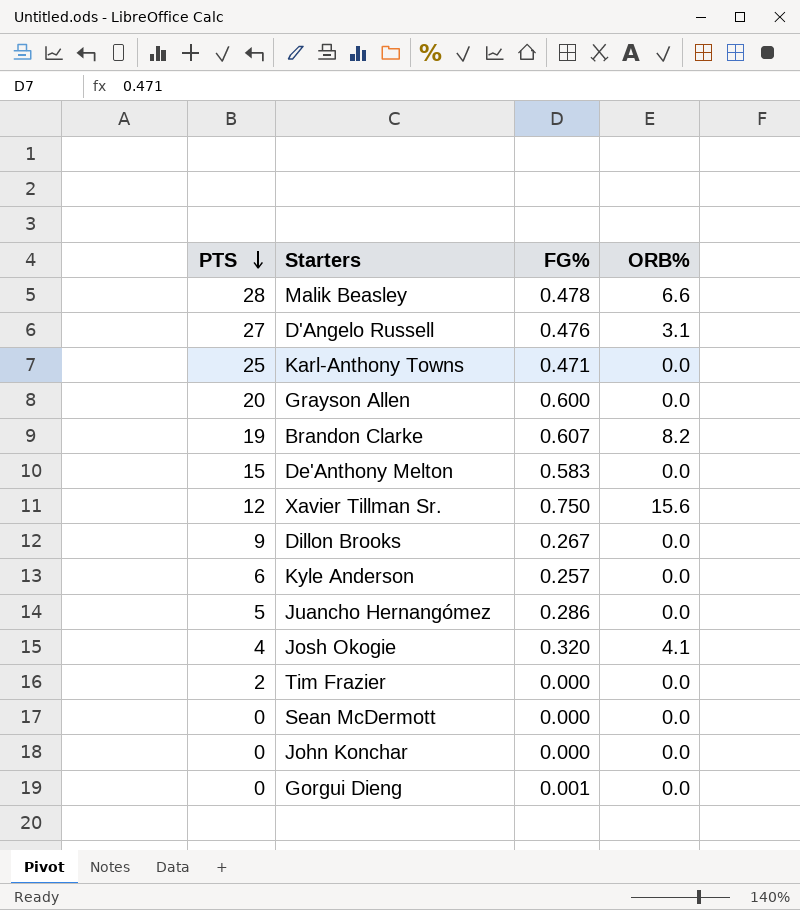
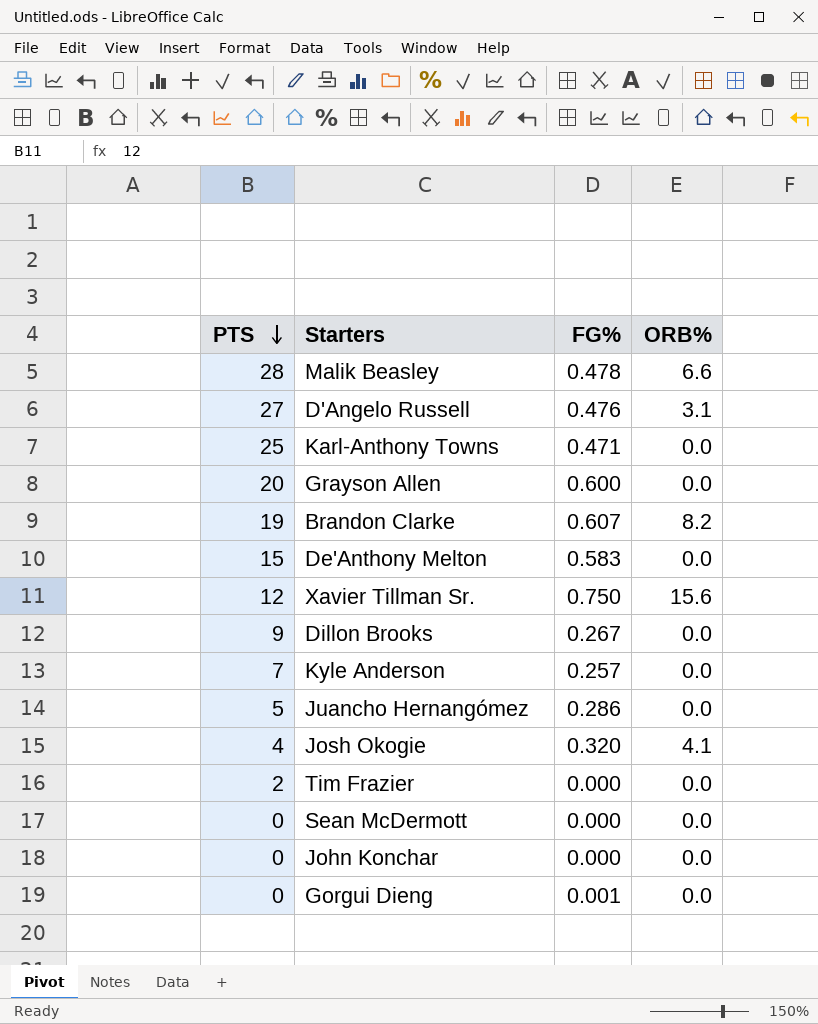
Kyle Anderson | PTS: 6 -> 7

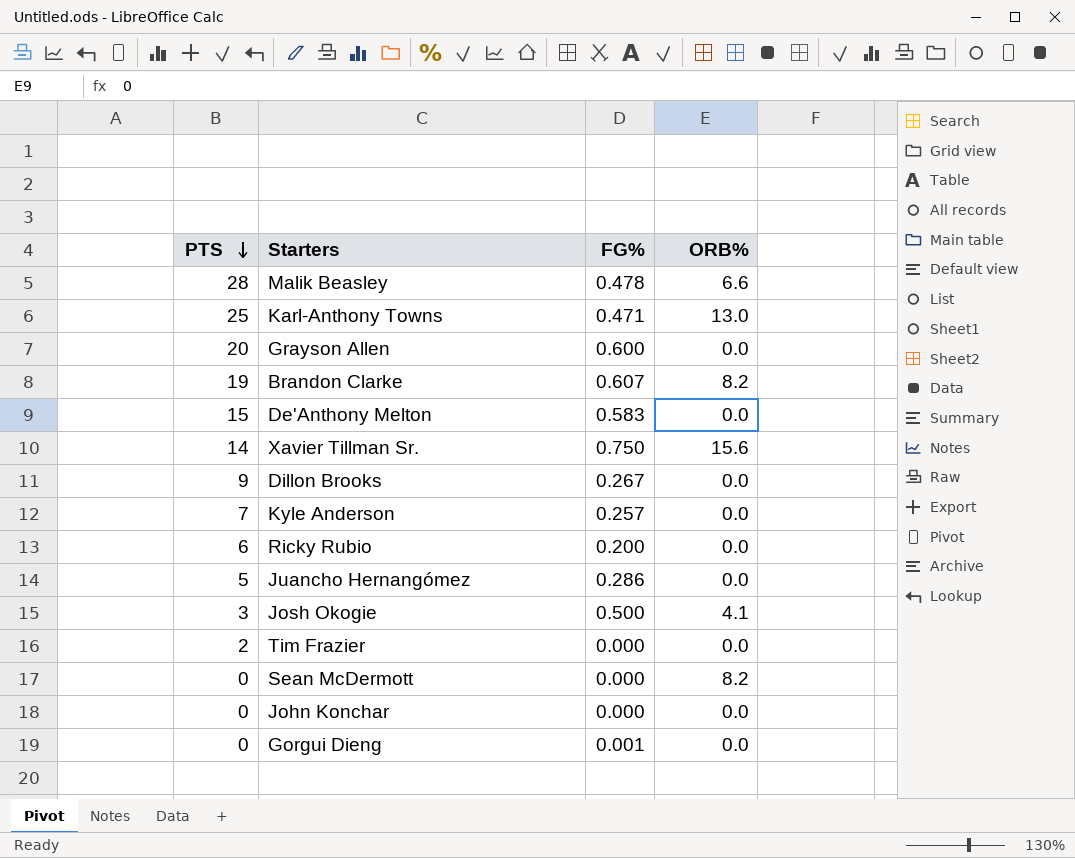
row D'Angelo Russell: 27 | 0.476 | 3.1 -> none
Karl-Anthony Towns | ORB%: 0.0 -> 13.0
Xavier Tillman Sr. | PTS: 12 -> 14
row Ricky Rubio: none -> 6 | 0.200 | 0.0
Josh Okogie | PTS: 4 -> 3
Josh Okogie | FG%: 0.320 -> 0.500
Sean McDermott | ORB%: 0.0 -> 8.2

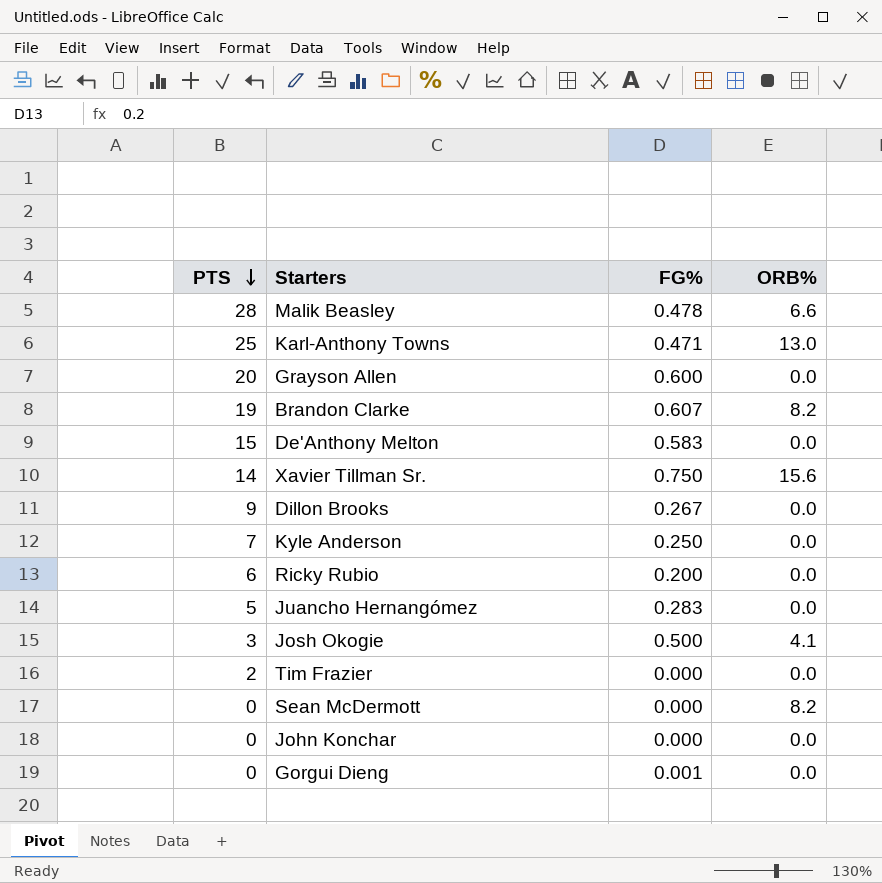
Kyle Anderson | FG%: 0.257 -> 0.250
Juancho Hernangómez | FG%: 0.286 -> 0.283

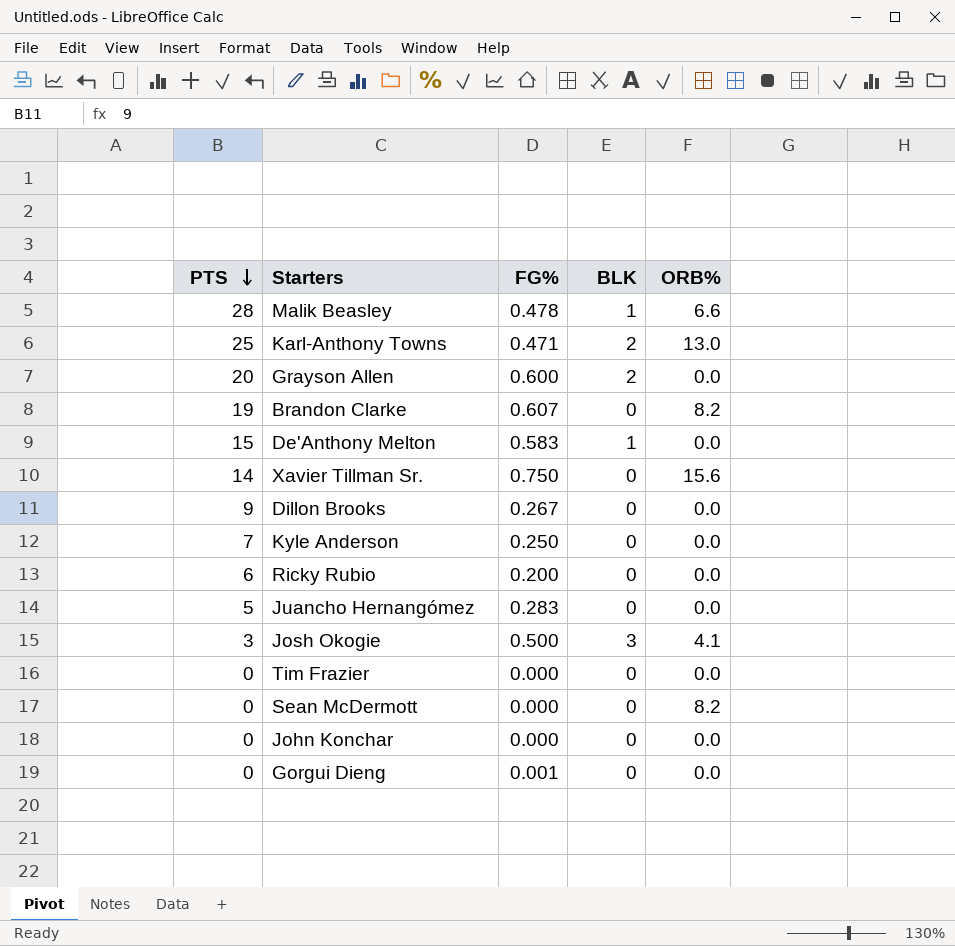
column BLK | position: none -> 4
Tim Frazier | PTS: 2 -> 0

